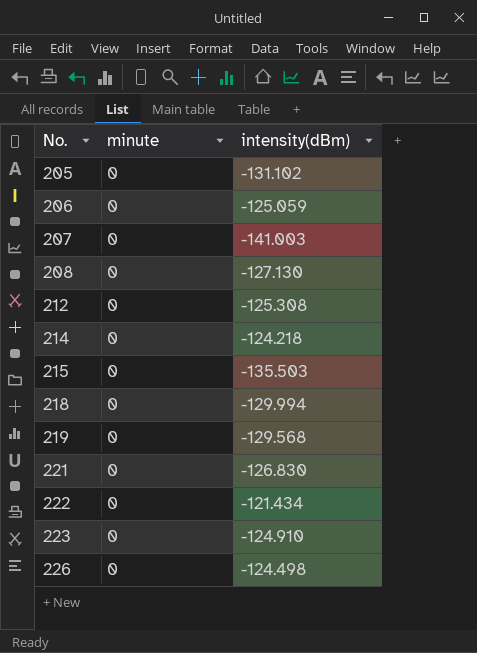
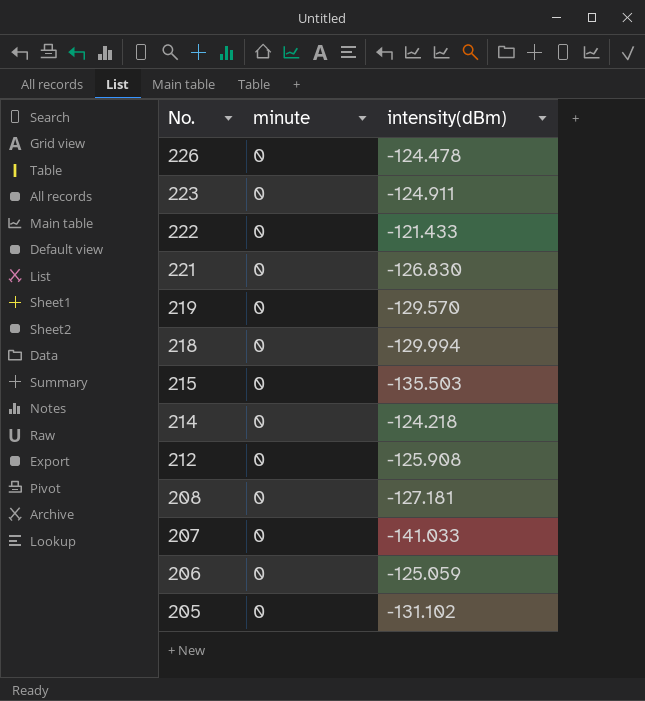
row order: No. ascending -> No. descending
226 | intensity(dBm): -124.498 -> -124.478
223 | intensity(dBm): -124.910 -> -124.911
222 | intensity(dBm): -121.434 -> -121.433
219 | intensity(dBm): -129.568 -> -129.570
212 | intensity(dBm): -125.308 -> -125.908
208 | intensity(dBm): -127.130 -> -127.181
207 | intensity(dBm): -141.003 -> -141.033

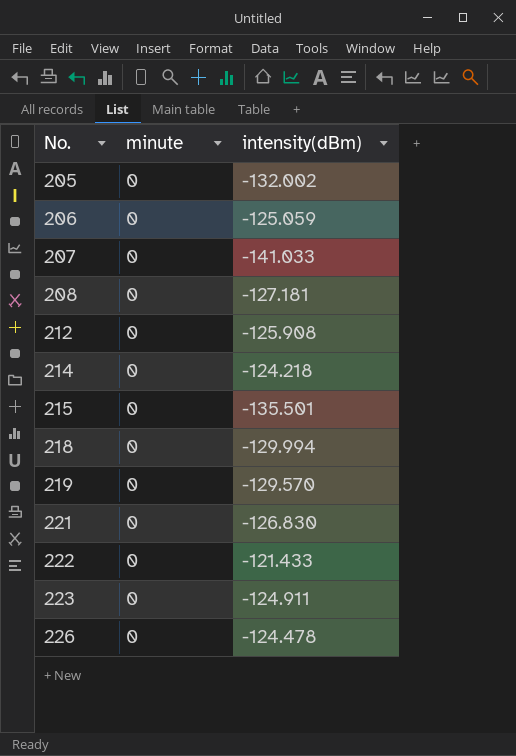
row order: No. descending -> No. ascending
205 | intensity(dBm): -131.102 -> -132.002
215 | intensity(dBm): -135.503 -> -135.501

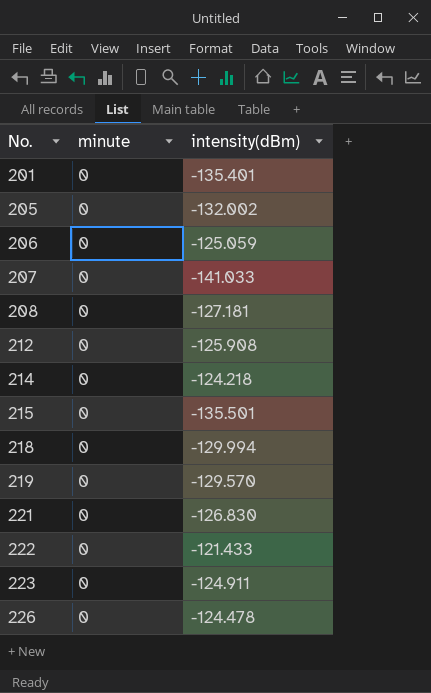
row 201: none -> 0 | -135.401

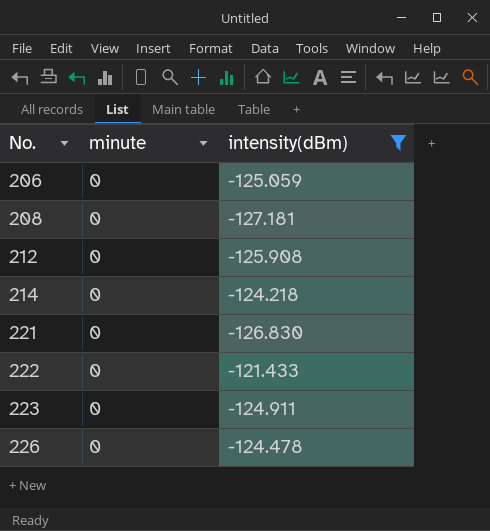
filter: none -> intensity(dBm) >= -127.181

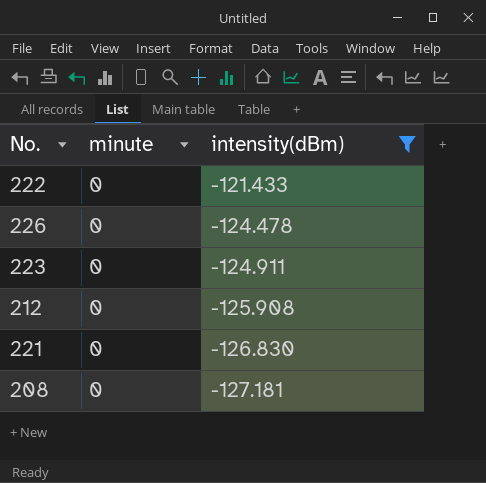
row order: No. ascending -> intensity(dBm) descending
row 206: 0 | -125.059 -> none
row 214: 0 | -124.218 -> none

